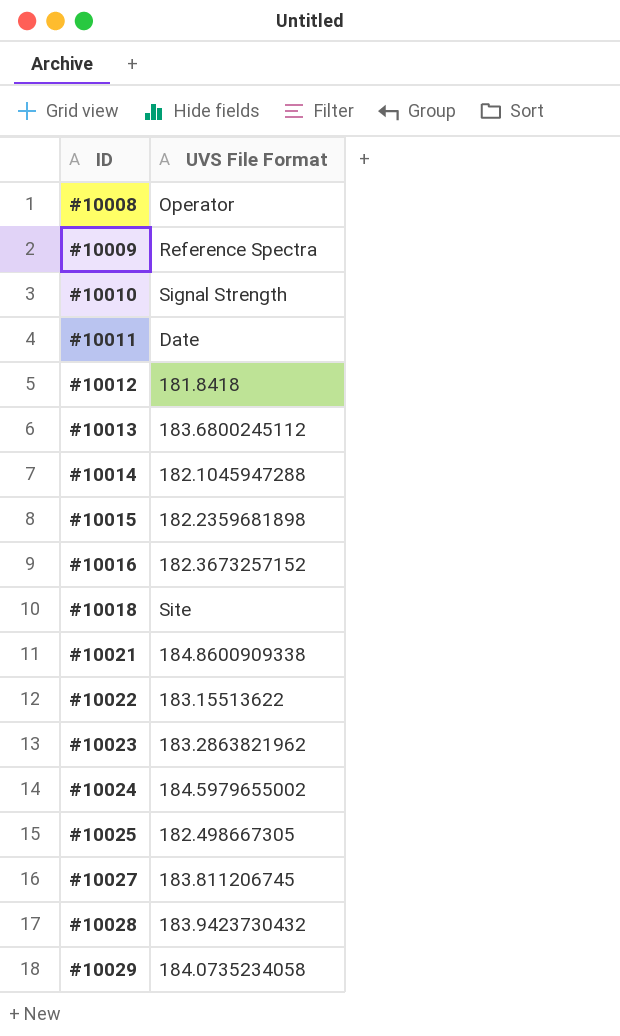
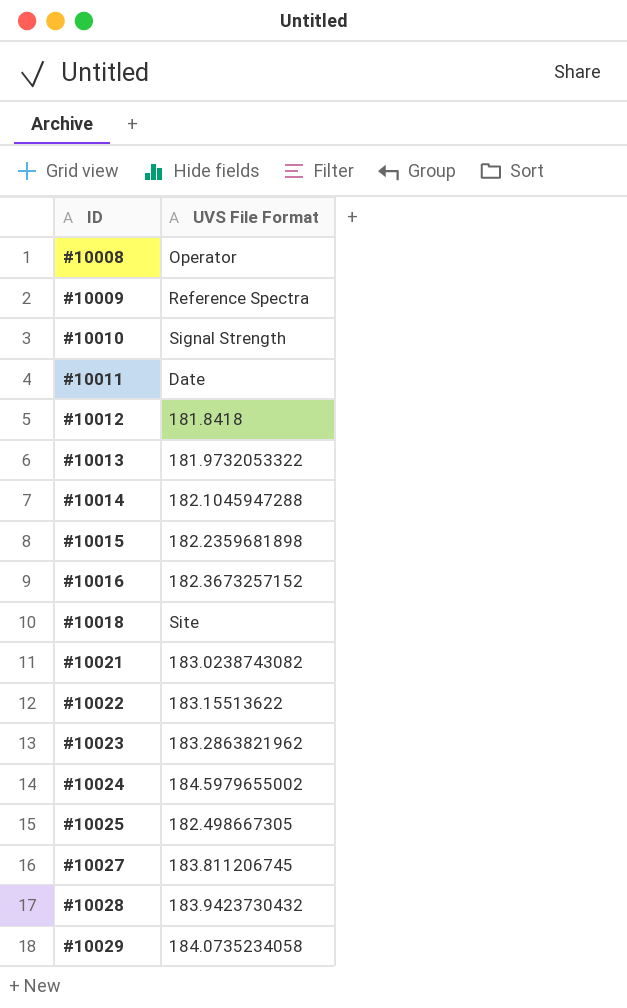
#10013 | UVS File Format: 183.6800245112 -> 181.9732053322
#10021 | UVS File Format: 184.8600909338 -> 183.0238743082

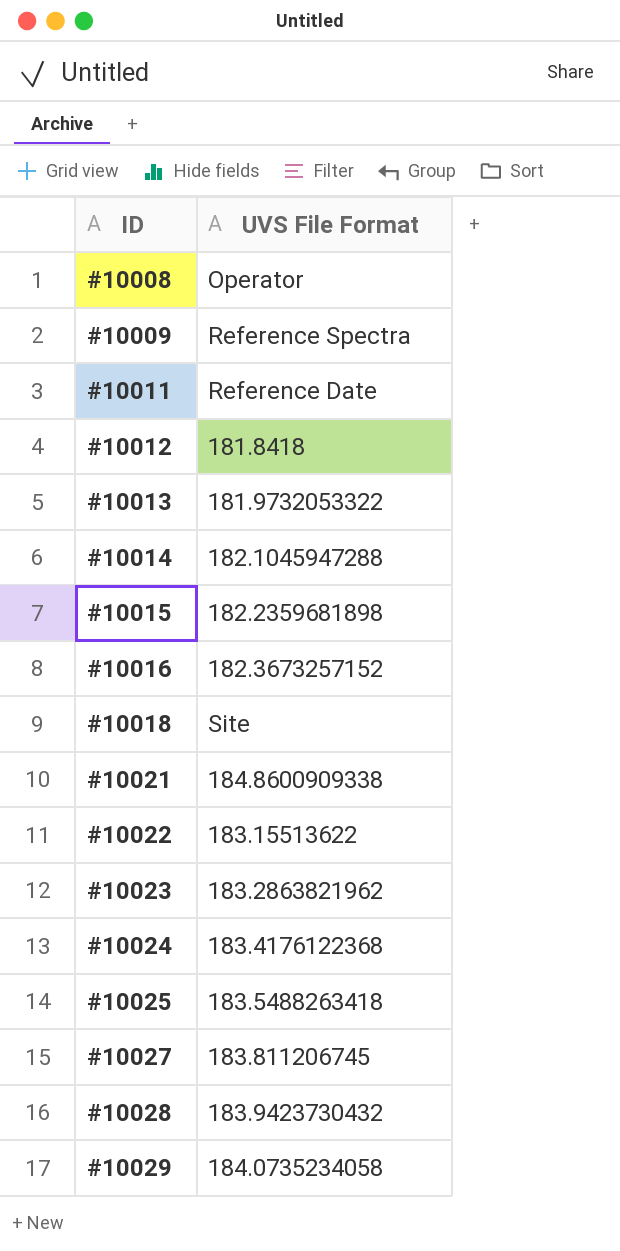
row #10010: Signal Strength -> none
#10011 | UVS File Format: Date -> Reference Date
#10021 | UVS File Format: 183.0238743082 -> 184.8600909338
#10024 | UVS File Format: 184.5979655002 -> 183.4176122368
#10025 | UVS File Format: 182.498667305 -> 183.5488263418

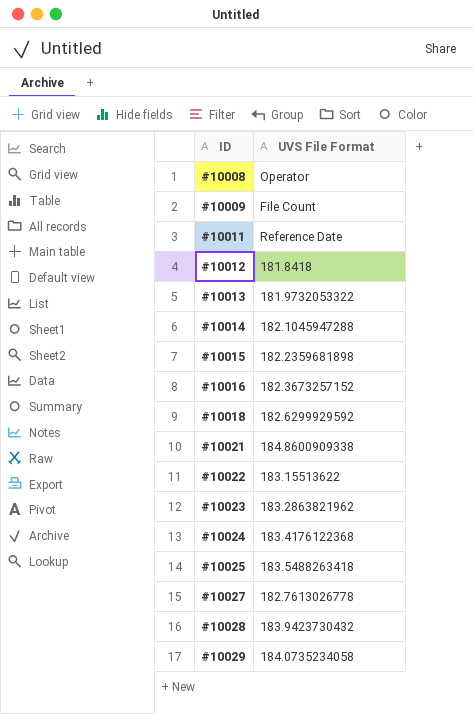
#10009 | UVS File Format: Reference Spectra -> File Count
#10018 | UVS File Format: Site -> 182.6299929592
#10027 | UVS File Format: 183.811206745 -> 182.7613026778

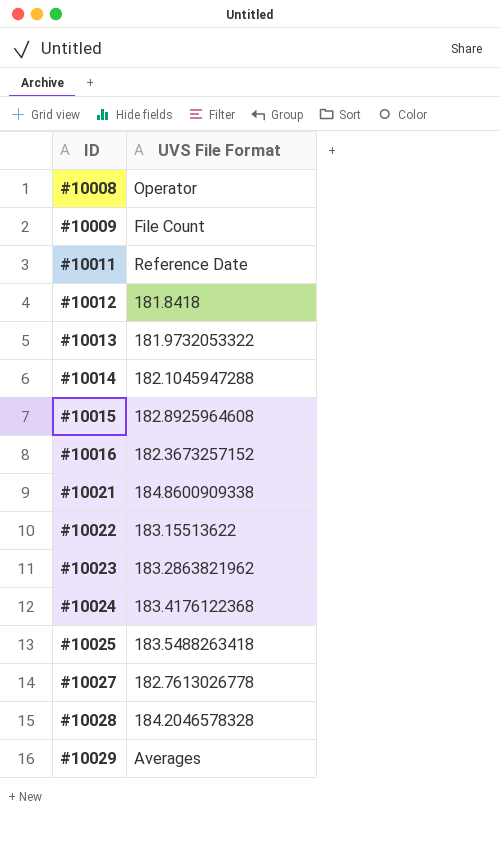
row #10018: 182.6299929592 -> none
#10015 | UVS File Format: 182.2359681898 -> 182.8925964608
#10028 | UVS File Format: 183.9423730432 -> 184.2046578328
#10029 | UVS File Format: 184.0735234058 -> Averages

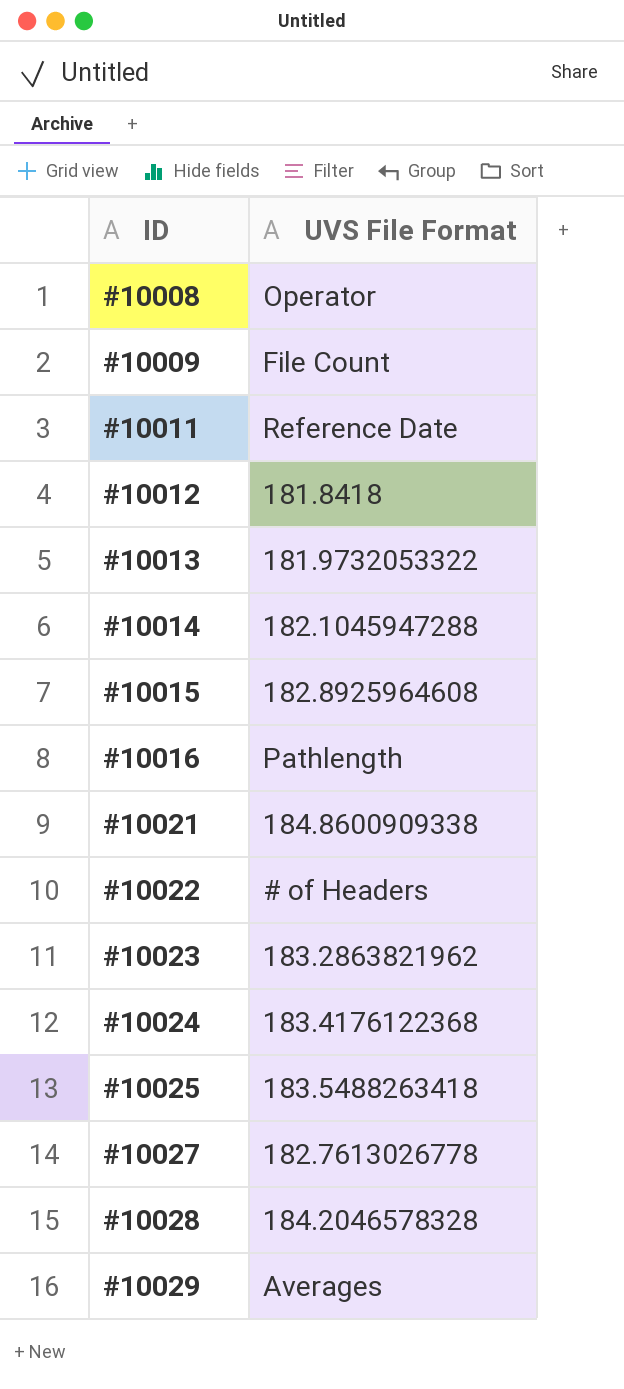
#10016 | UVS File Format: 182.3673257152 -> Pathlength
#10022 | UVS File Format: 183.15513622 -> # of Headers

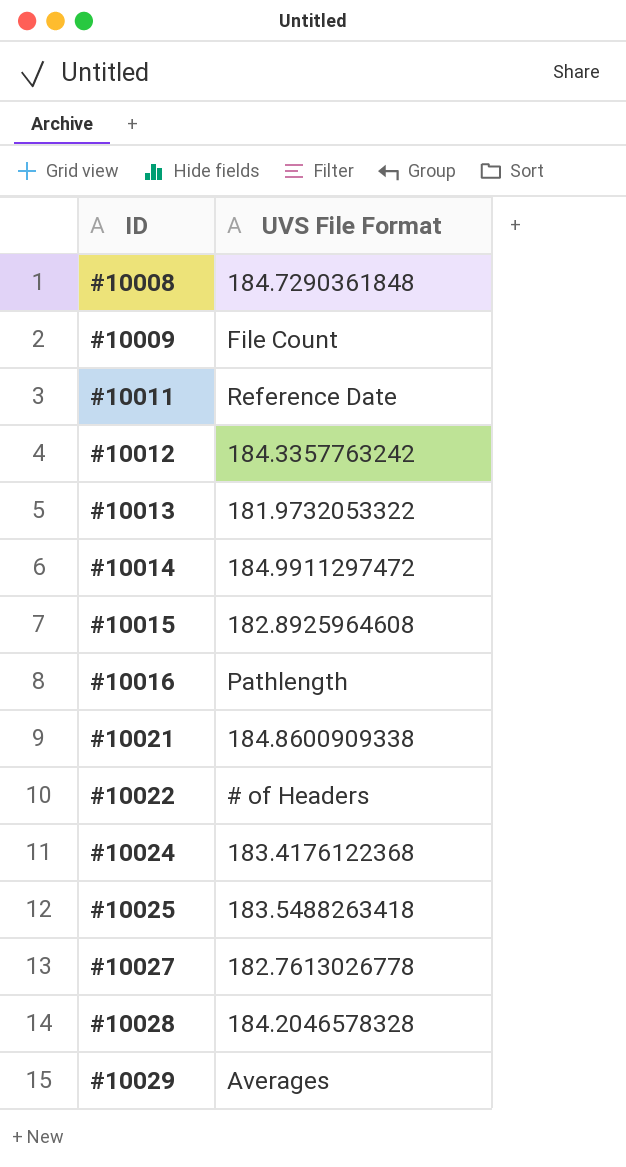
row #10023: 183.2863821962 -> none
#10008 | UVS File Format: Operator -> 184.7290361848
#10012 | UVS File Format: 181.8418 -> 184.3357763242
#10014 | UVS File Format: 182.1045947288 -> 184.9911297472

